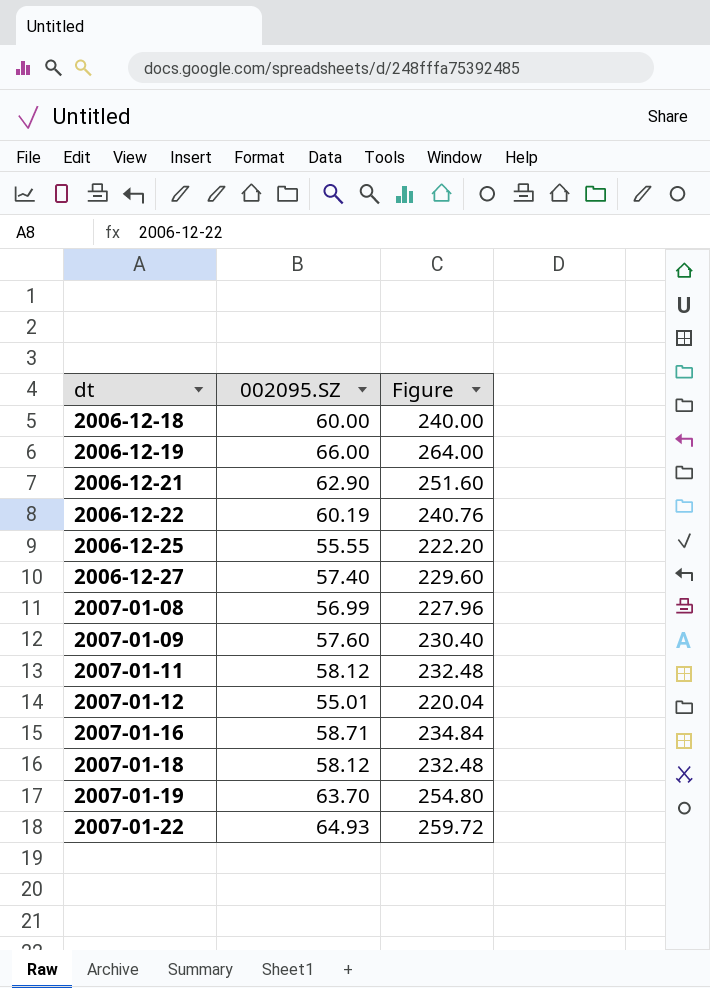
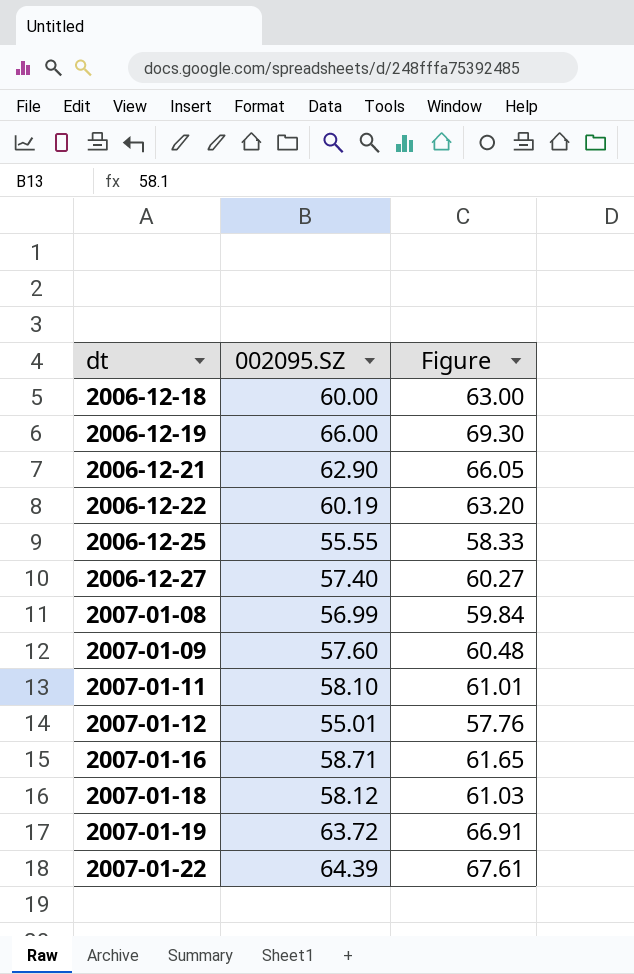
column Figure | formula: [002095.SZ] * 4 -> [002095.SZ] * 1.05
2007-01-11 | 002095.SZ: 58.12 -> 58.10
2007-01-19 | 002095.SZ: 63.70 -> 63.72
2007-01-22 | 002095.SZ: 64.93 -> 64.39

